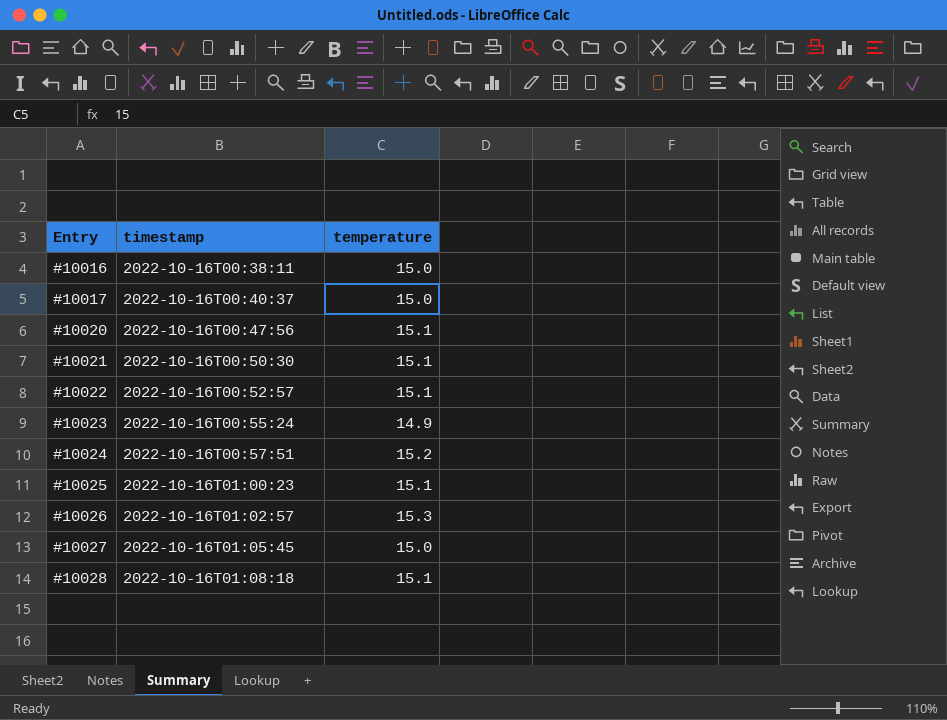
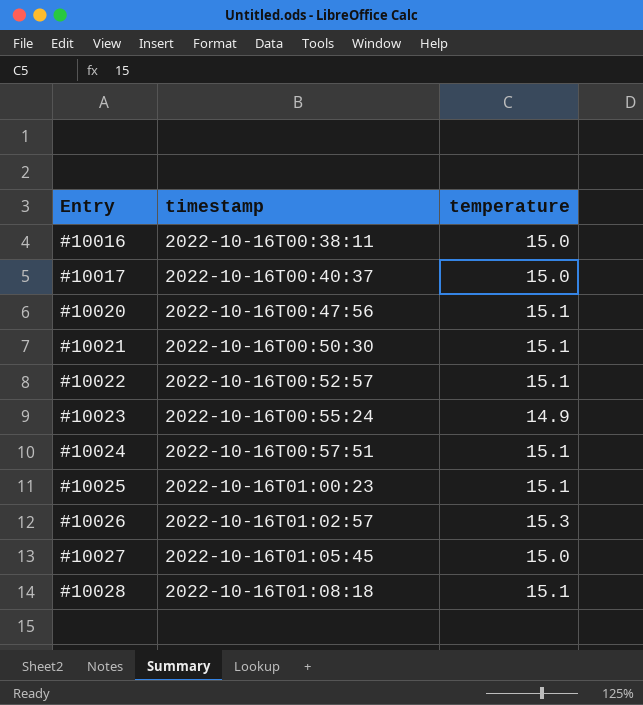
#10024 | temperature: 15.2 -> 15.1

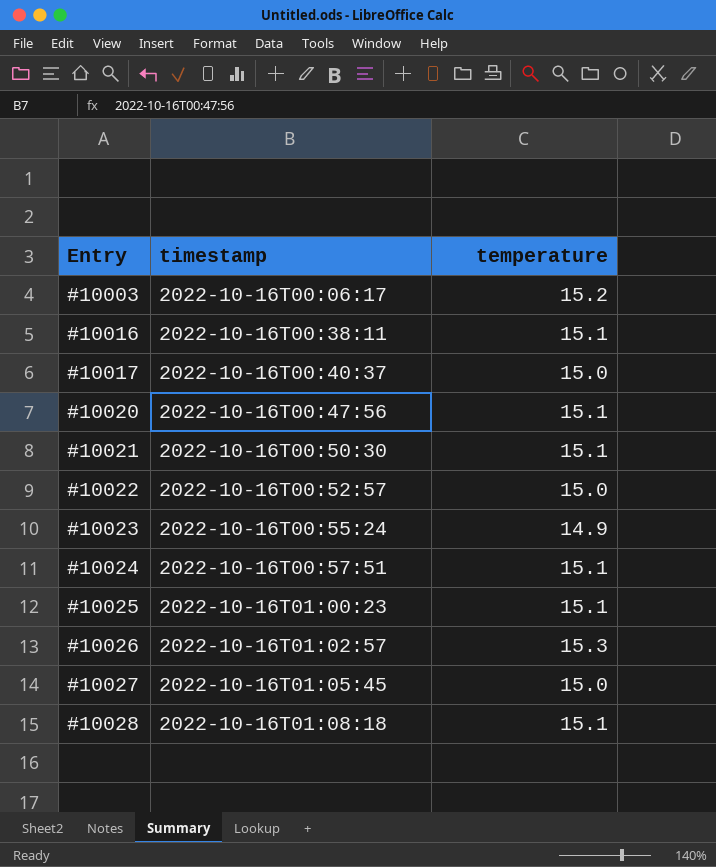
row #10003: none -> 2022-10-16T00:06:17 | 15.2
#10016 | temperature: 15.0 -> 15.1
#10022 | temperature: 15.1 -> 15.0

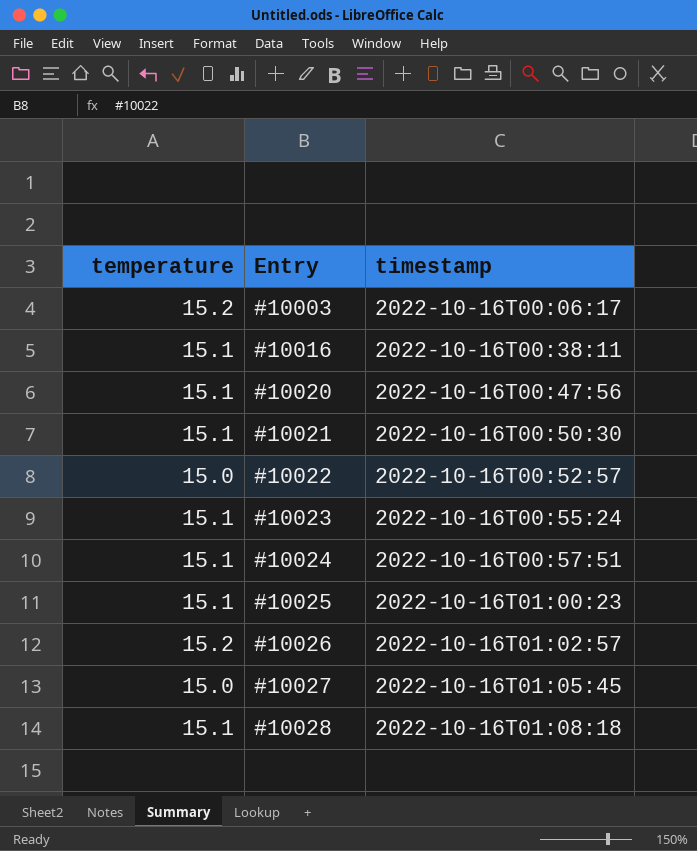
column temperature | position: 3 -> 1
row #10017: 2022-10-16T00:40:37 | 15.0 -> none
#10023 | temperature: 14.9 -> 15.1
#10026 | temperature: 15.3 -> 15.2

